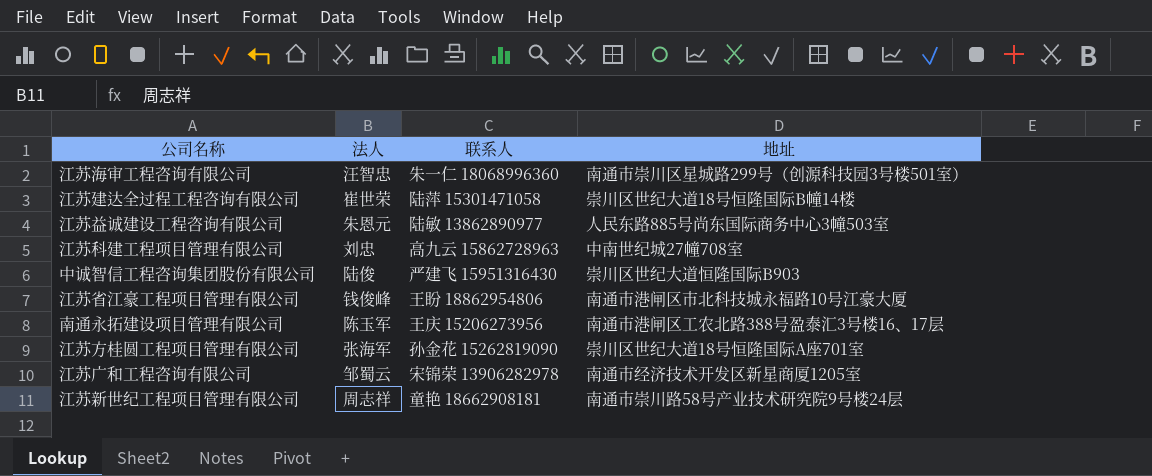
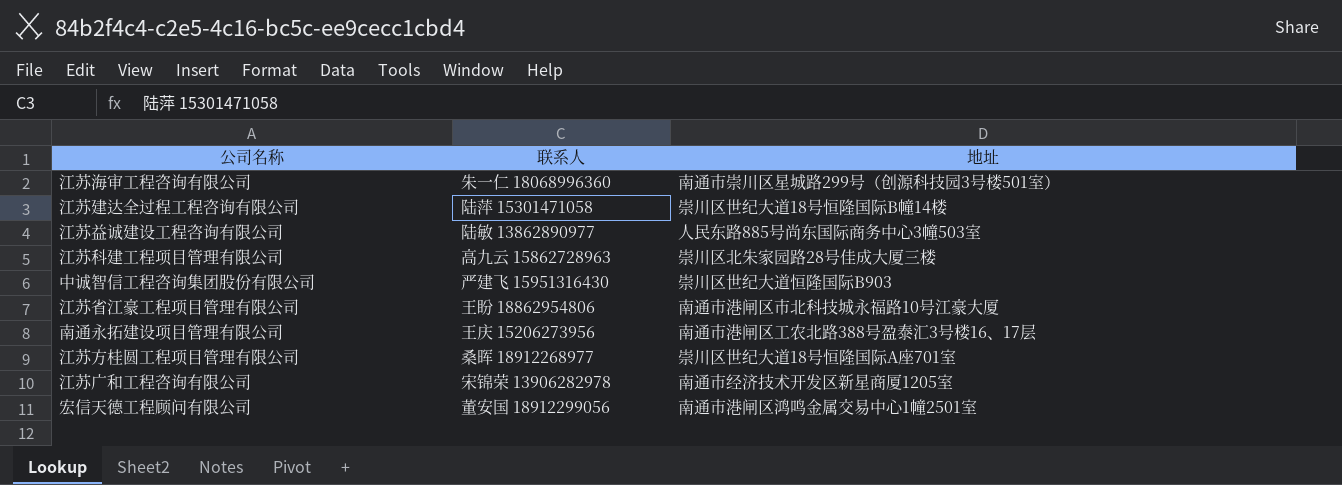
column 法人 | position: 2 -> none
row 江苏新世纪工程项目管理有限公司: 周志祥 | 童艳 18662908181 | 南通市崇川路58号产业技术研究院9号楼24层 -> none
江苏科建工程项目管理有限公司 | 地址: 中南世纪城27幢708室 -> 崇川区北朱家园路28号佳成大厦三楼
江苏方桂圆工程项目管理有限公司 | 联系人: 孙金花 15262819090 -> 桑晖 18912268977
row 宏信天德工程顾问有限公司: none -> 董安国 18912299056 | 南通市港闸区鸿鸣金属交易中心1幢2501室

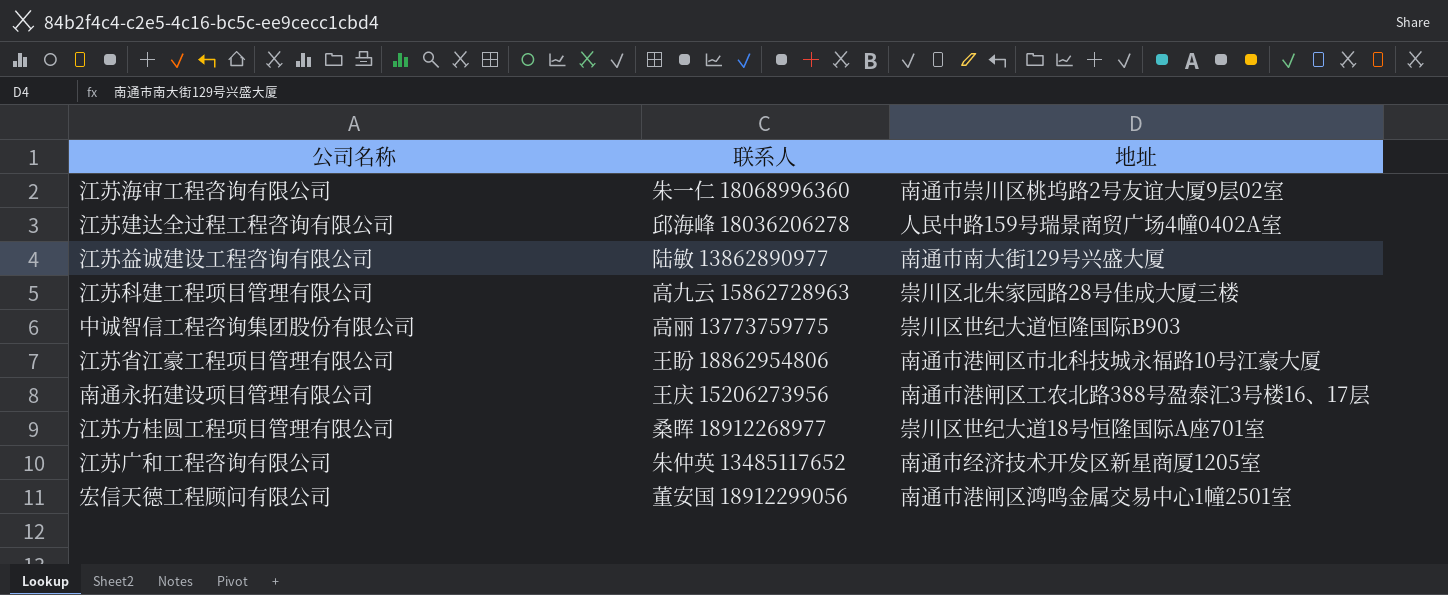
江苏海审工程咨询有限公司 | 地址: 南通市崇川区星城路299号（创源科技园3号楼501室） -> 南通市崇川区桃坞路2号友谊大厦9层02室
江苏建达全过程工程咨询有限公司 | 联系人: 陆萍 15301471058 -> 邱海峰 18036206278
江苏建达全过程工程咨询有限公司 | 地址: 崇川区世纪大道18号恒隆国际B幢14楼 -> 人民中路159号瑞景商贸广场4幢0402A室
江苏益诚建设工程咨询有限公司 | 地址: 人民东路885号尚东国际商务中心3幢503室 -> 南通市南大街129号兴盛大厦
中诚智信工程咨询集团股份有限公司 | 联系人: 严建飞 15951316430 -> 高丽 13773759775
江苏广和工程咨询有限公司 | 联系人: 宋锦荣 13906282978 -> 朱仲英 13485117652

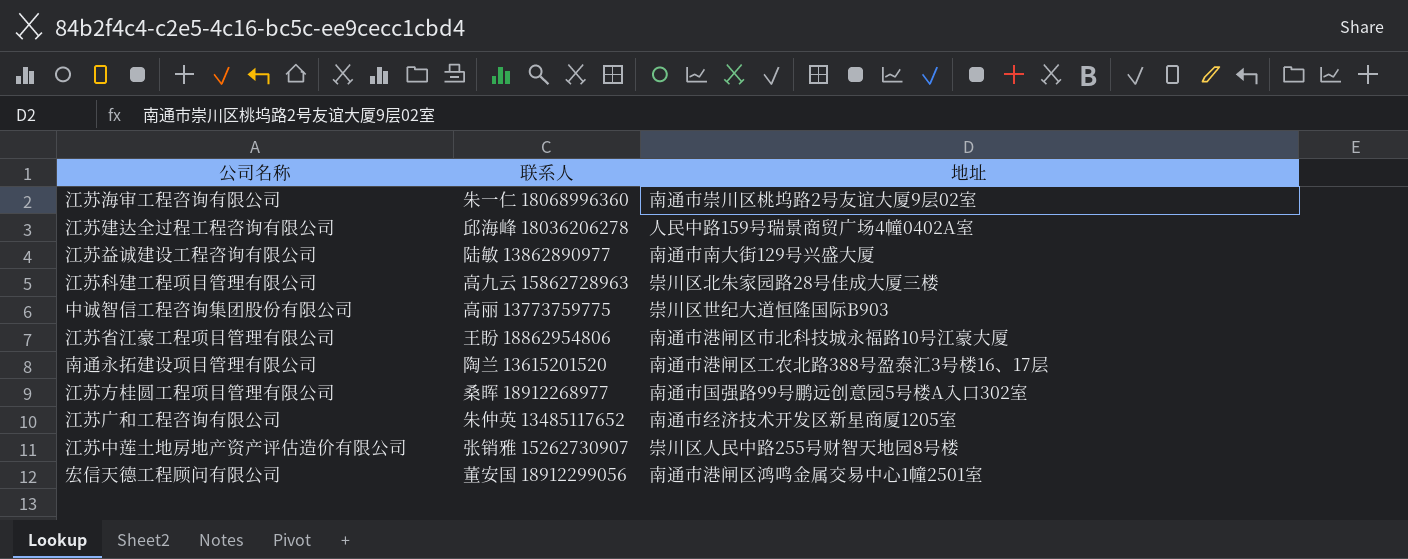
南通永拓建设项目管理有限公司 | 联系人: 王庆 15206273956 -> 陶兰 13615201520
江苏方桂圆工程项目管理有限公司 | 地址: 崇川区世纪大道18号恒隆国际A座701室 -> 南通市国强路99号鹏远创意园5号楼A入口302室
row 江苏中莲土地房地产资产评估造价有限公司: none -> 张销雅 15262730907 | 崇川区人民中路255号财智天地园8号楼

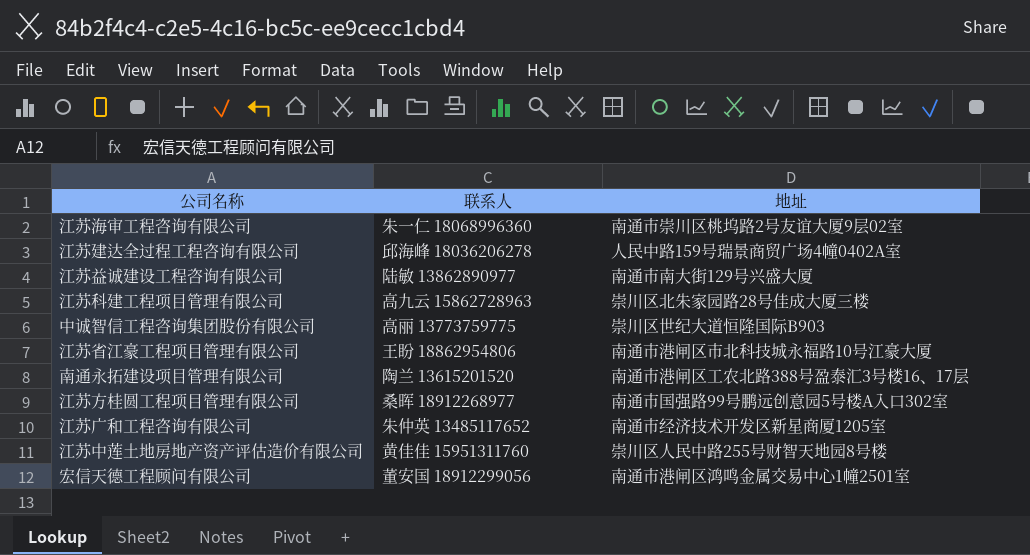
江苏中莲土地房地产资产评估造价有限公司 | 联系人: 张销雅 15262730907 -> 黄佳佳 15951311760

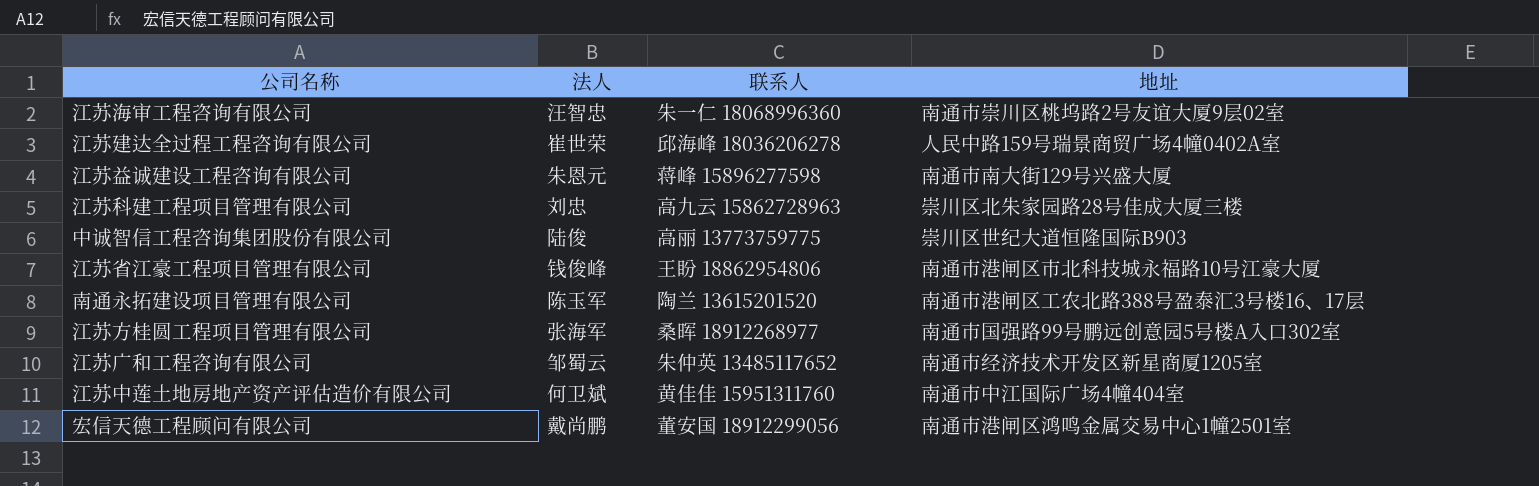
column 法人 | position: none -> 2
江苏益诚建设工程咨询有限公司 | 联系人: 陆敏 13862890977 -> 蒋峰 15896277598
江苏中莲土地房地产资产评估造价有限公司 | 地址: 崇川区人民中路255号财智天地园8号楼 -> 南通市中江国际广场4幢404室

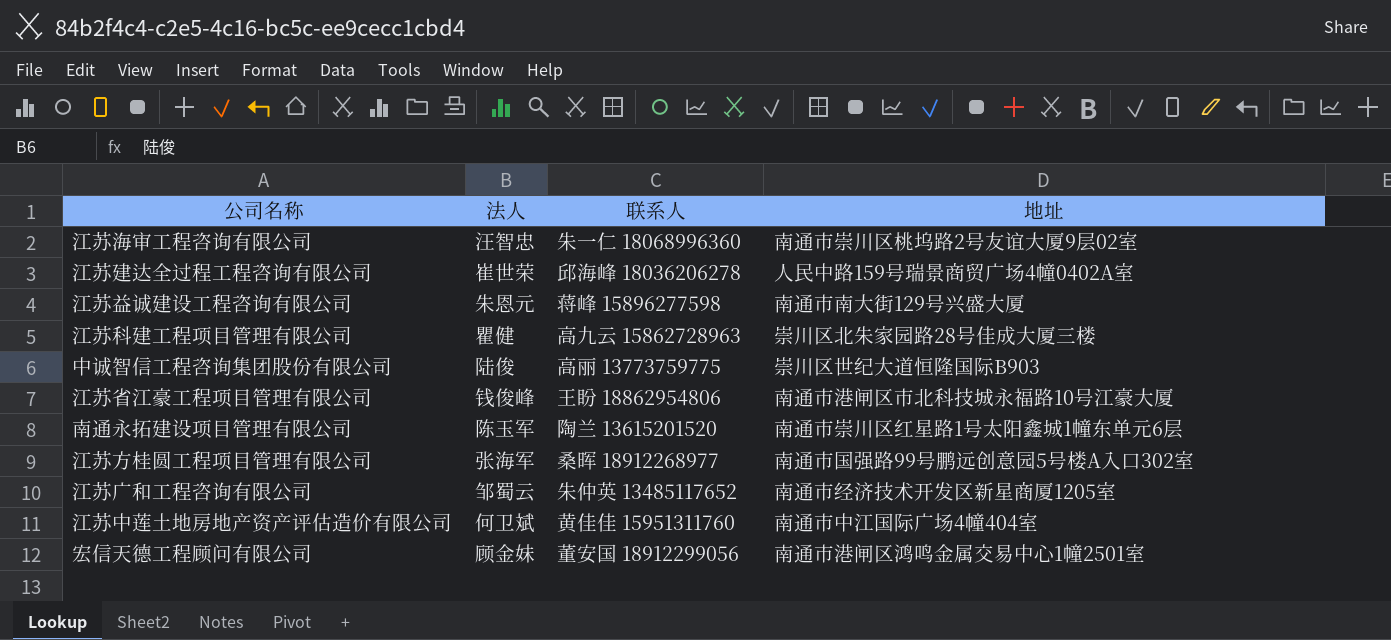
江苏科建工程项目管理有限公司 | 法人: 刘忠 -> 瞿健
南通永拓建设项目管理有限公司 | 地址: 南通市港闸区工农北路388号盈泰汇3号楼16、17层 -> 南通市崇川区红星路1号太阳鑫城1幢东单元6层
宏信天德工程顾问有限公司 | 法人: 戴尚鹏 -> 顾金妹

